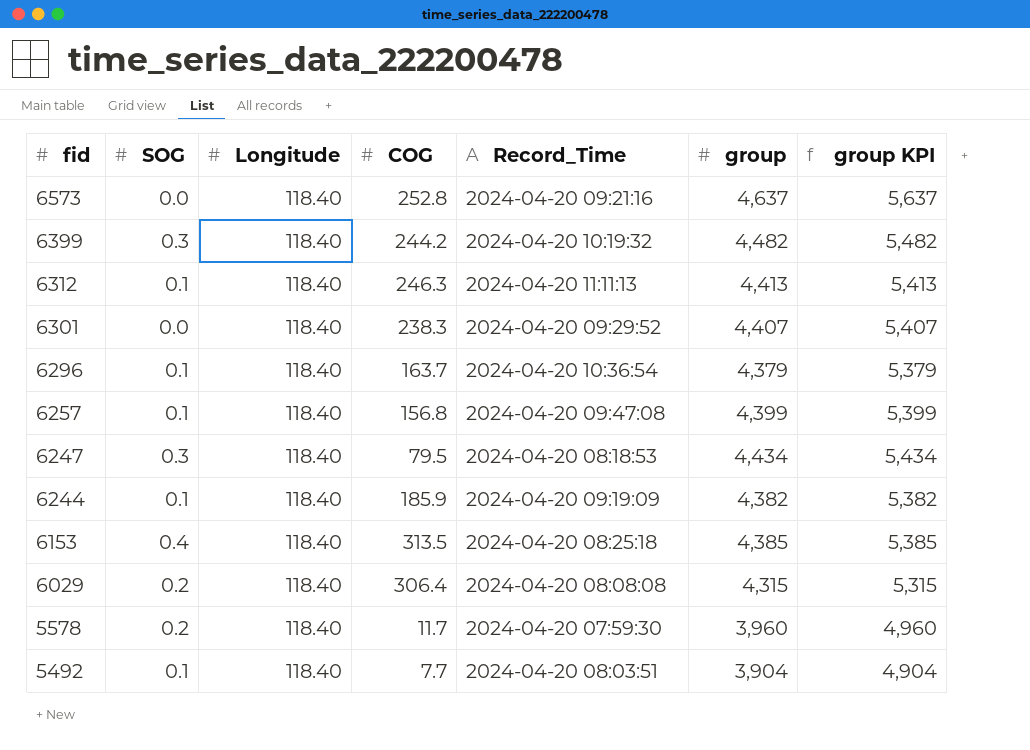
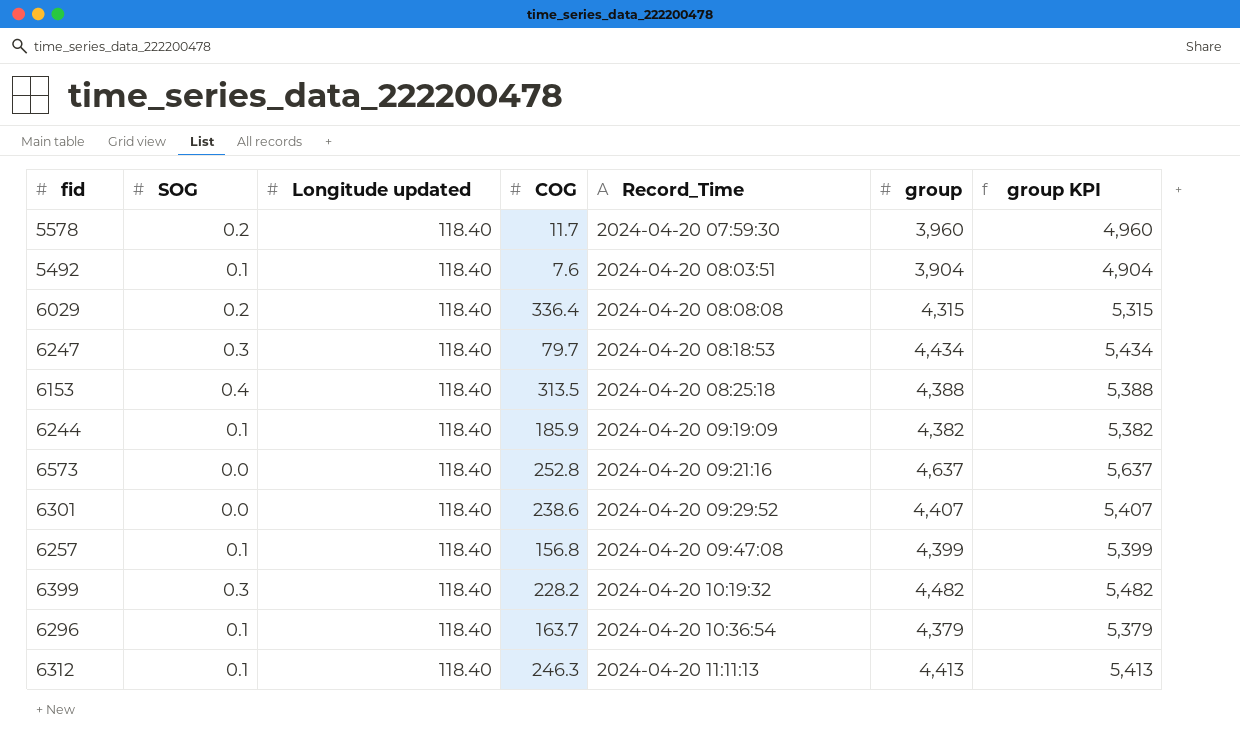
row order: fid descending -> Record_Time ascending
column name: Longitude -> Longitude updated
5492 | COG: 7.7 -> 7.6
6029 | COG: 306.4 -> 336.4
6247 | COG: 79.5 -> 79.7
6153 | group: 4,385 -> 4,388
6153 | group KPI: 5,385 -> 5,388
6301 | COG: 238.3 -> 238.6
6399 | COG: 244.2 -> 228.2

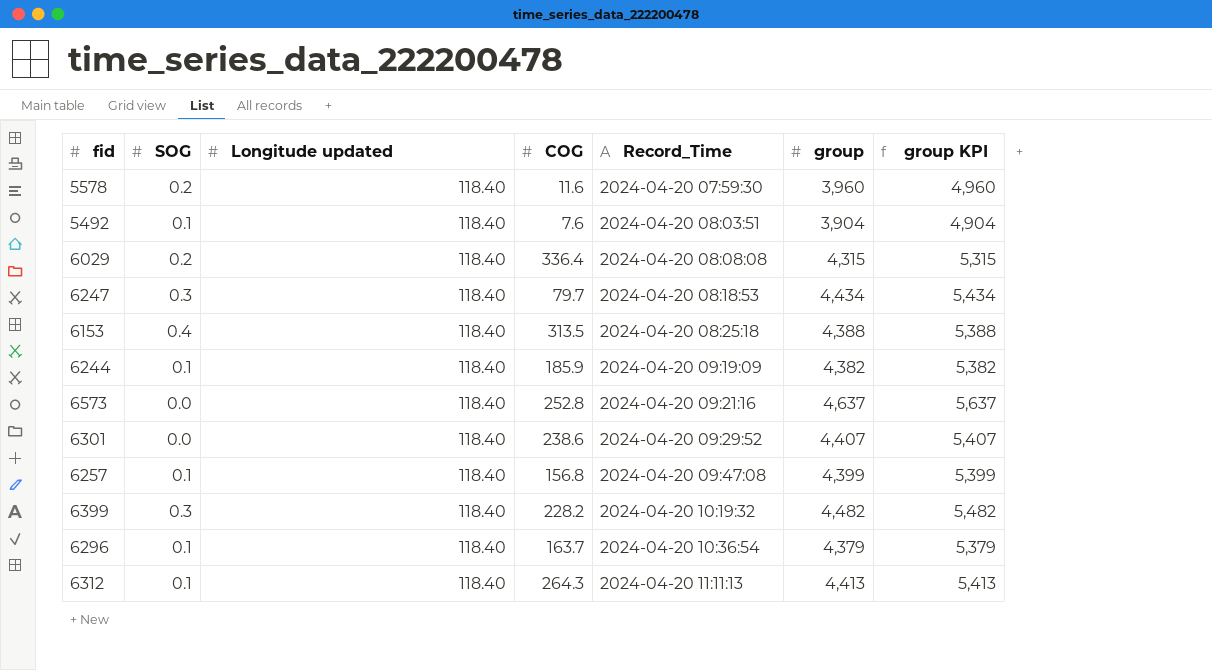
5578 | COG: 11.7 -> 11.6
6312 | COG: 246.3 -> 264.3

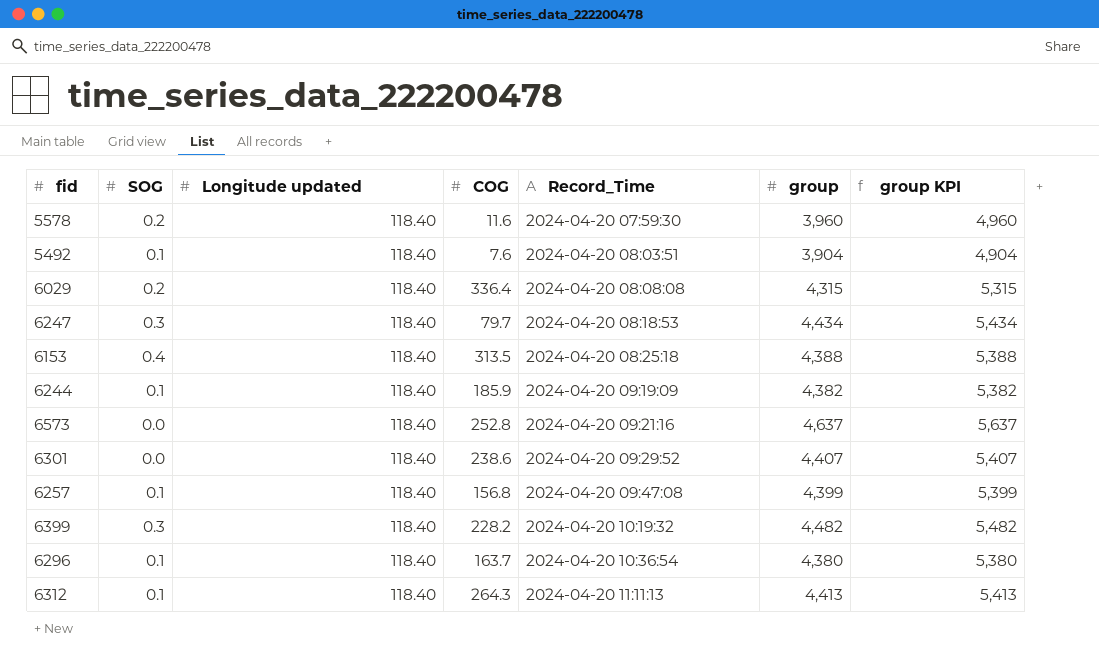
6296 | group: 4,379 -> 4,380
6296 | group KPI: 5,379 -> 5,380

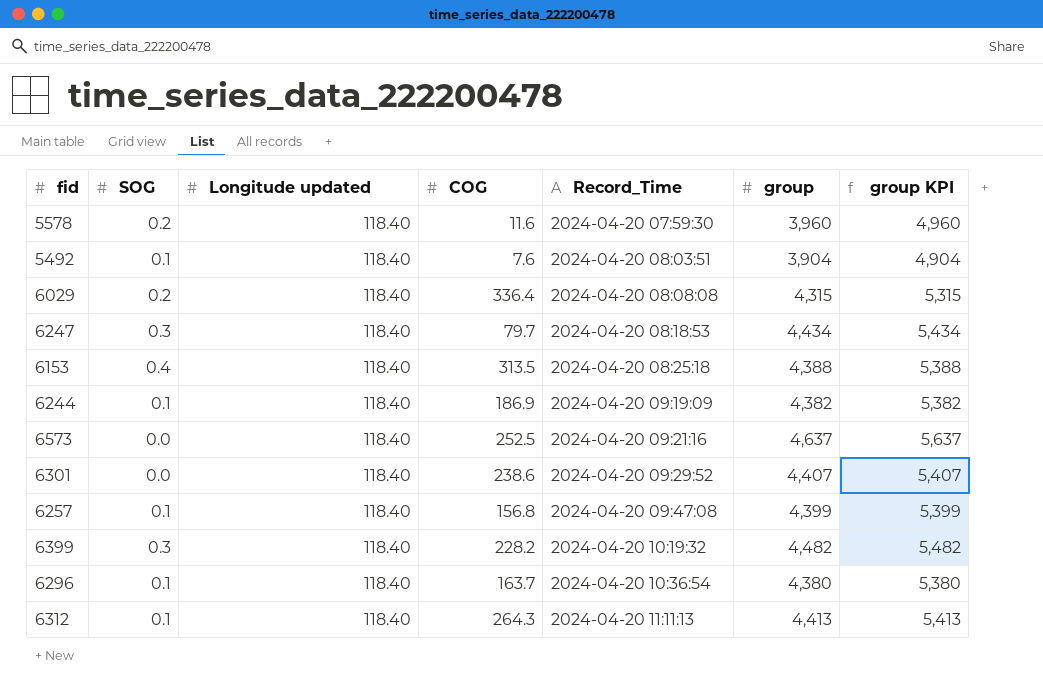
6244 | COG: 185.9 -> 186.9
6573 | COG: 252.8 -> 252.5

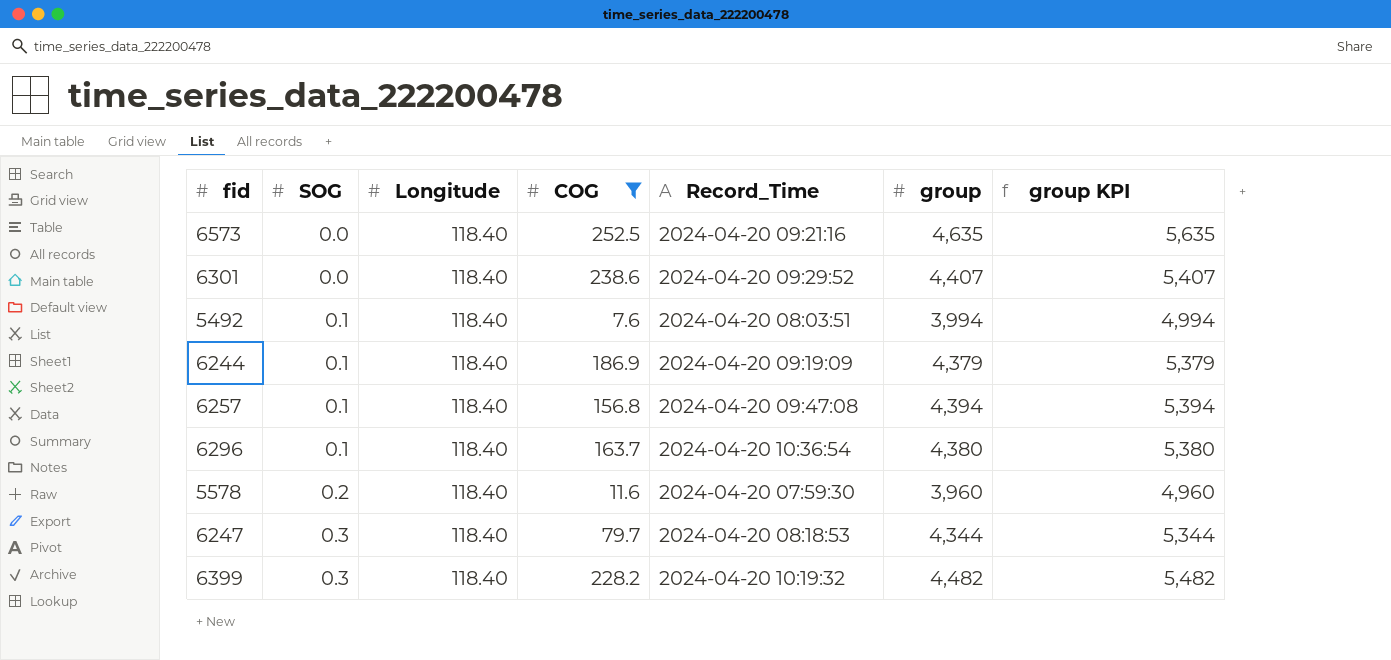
filter: none -> COG <= 252.5
row order: Record_Time ascending -> SOG ascending
column name: Longitude updated -> Longitude
6573 | group: 4,637 -> 4,635
6573 | group KPI: 5,637 -> 5,635
5492 | group: 3,904 -> 3,994
5492 | group KPI: 4,904 -> 4,994
6244 | group: 4,382 -> 4,379
6244 | group KPI: 5,382 -> 5,379
6257 | group: 4,399 -> 4,394
6257 | group KPI: 5,399 -> 5,394
6247 | group: 4,434 -> 4,344
6247 | group KPI: 5,434 -> 5,344

